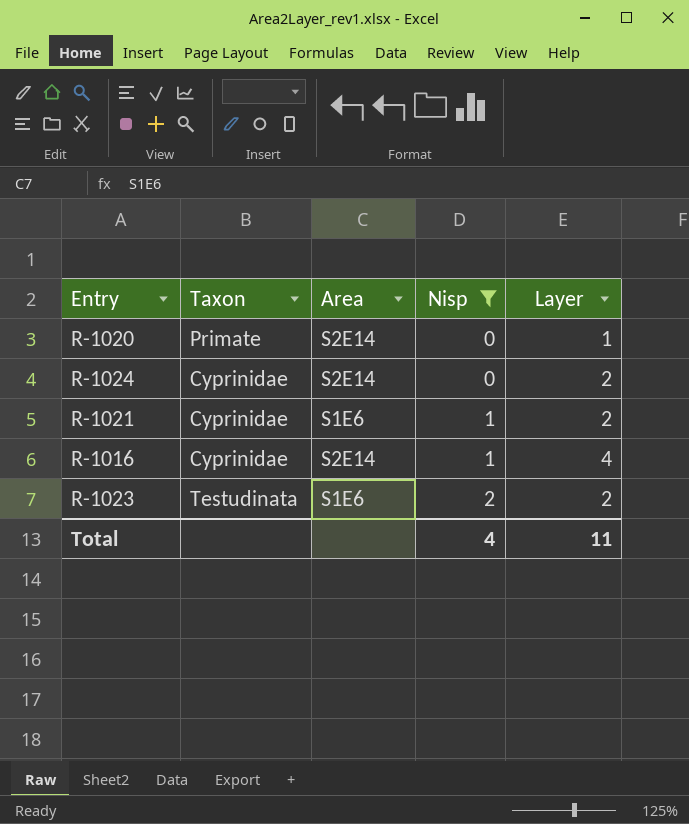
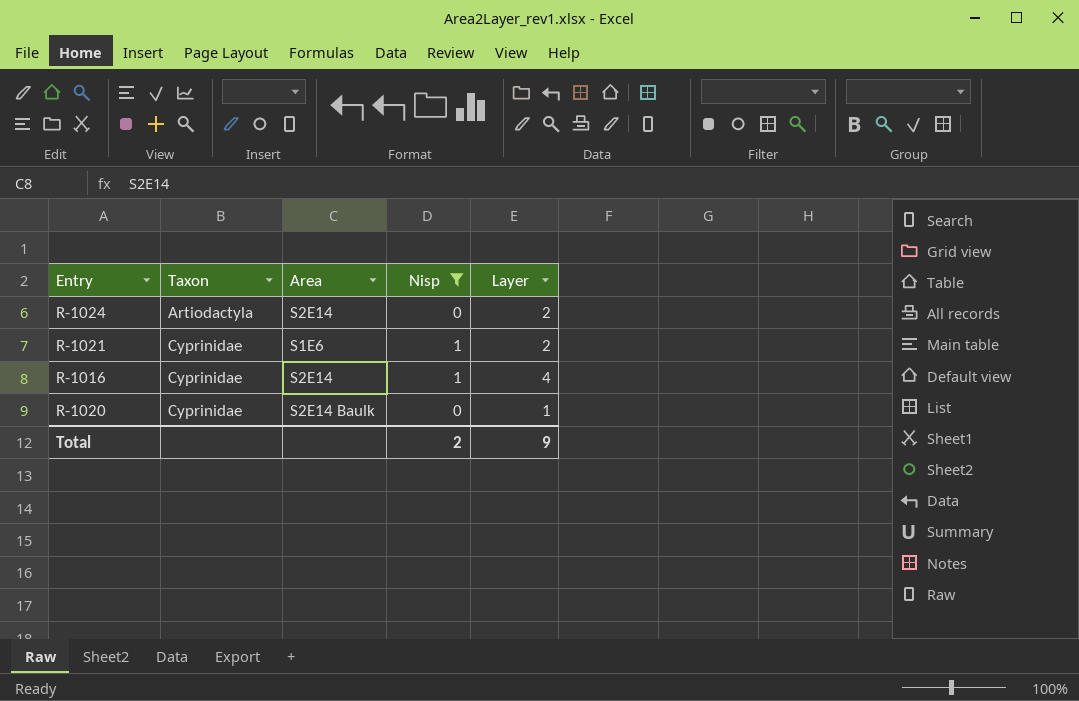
row order: Nisp ascending -> Taxon ascending
row R-1023: Testudinata | S1E6 | 2 | 2 -> none
R-1024 | Taxon: Cyprinidae -> Artiodactyla
R-1020 | Taxon: Primate -> Cyprinidae
R-1020 | Area: S2E14 -> S2E14 Baulk
Total | Nisp: 4 -> 2
Total | Layer: 11 -> 9

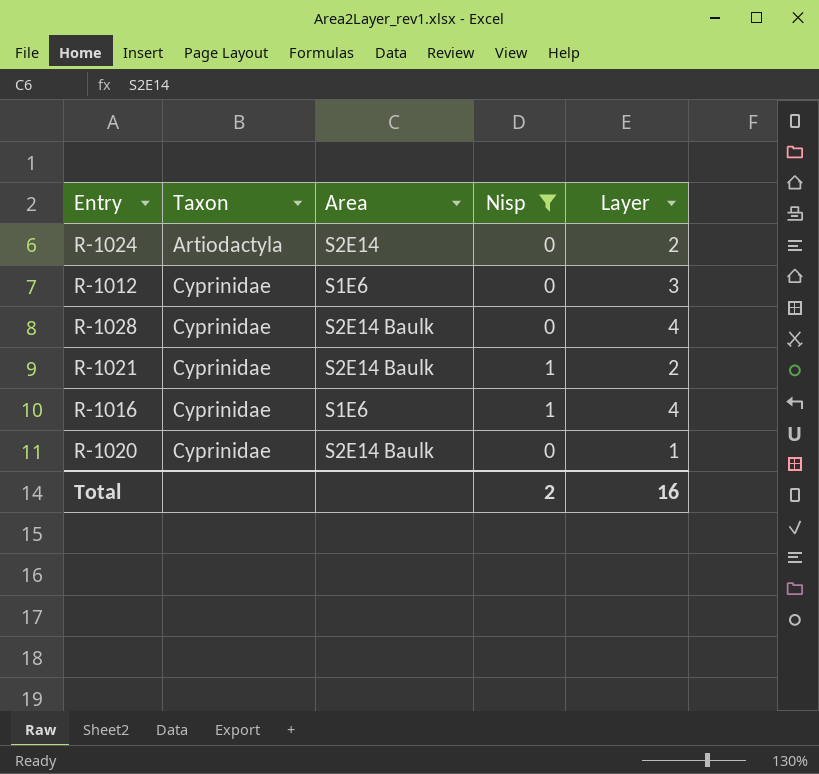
row R-1012: none -> Cyprinidae | S1E6 | 0 | 3
row R-1028: none -> Cyprinidae | S2E14 Baulk | 0 | 4
R-1021 | Area: S1E6 -> S2E14 Baulk
R-1016 | Area: S2E14 -> S1E6
Total | Layer: 9 -> 16

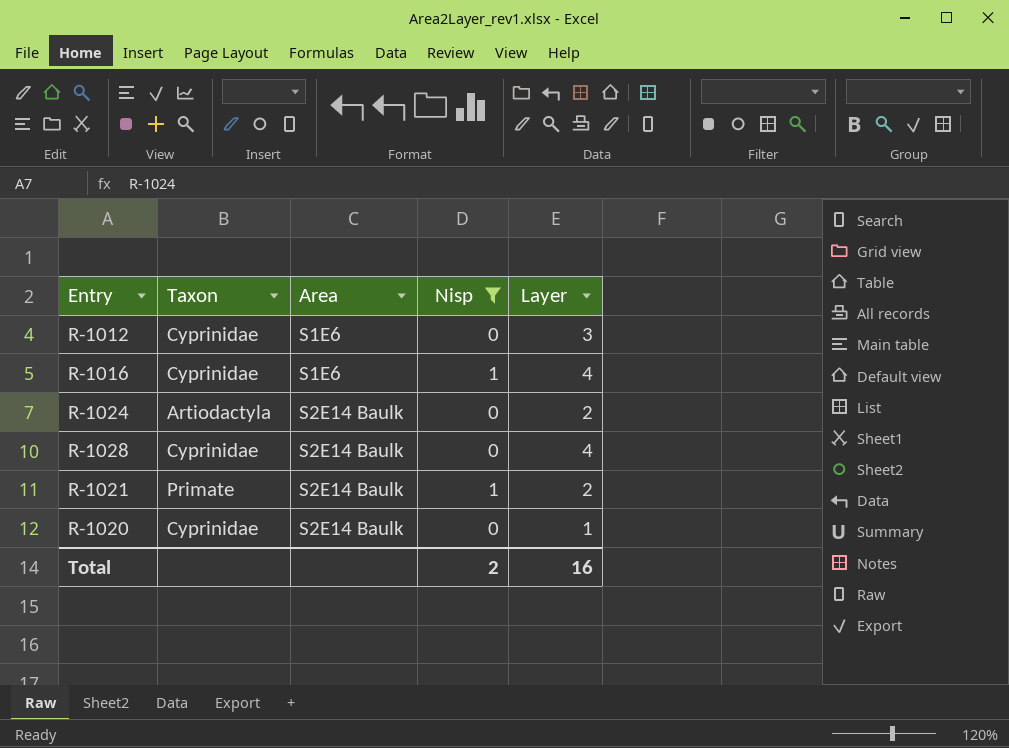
row order: Taxon ascending -> Area ascending
R-1024 | Area: S2E14 -> S2E14 Baulk
R-1021 | Taxon: Cyprinidae -> Primate

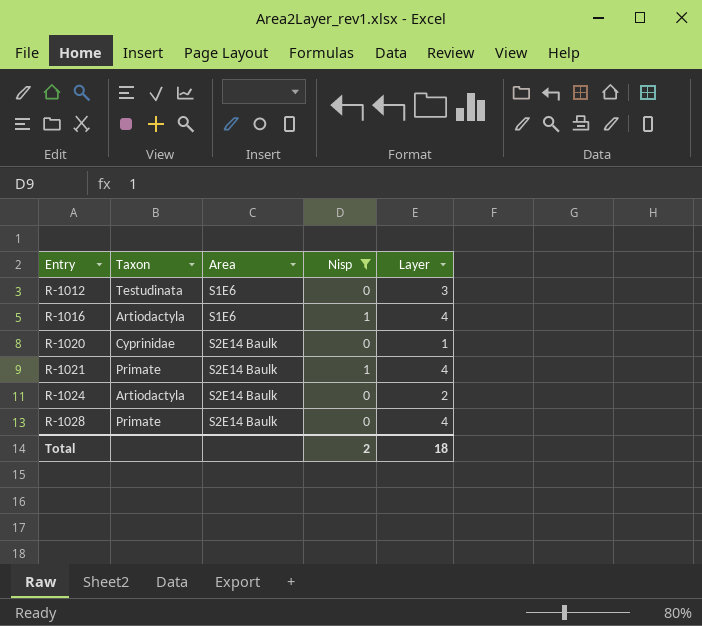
row order: Area ascending -> Entry ascending
R-1012 | Taxon: Cyprinidae -> Testudinata
R-1016 | Taxon: Cyprinidae -> Artiodactyla
R-1021 | Layer: 2 -> 4
R-1028 | Taxon: Cyprinidae -> Primate
Total | Layer: 16 -> 18

